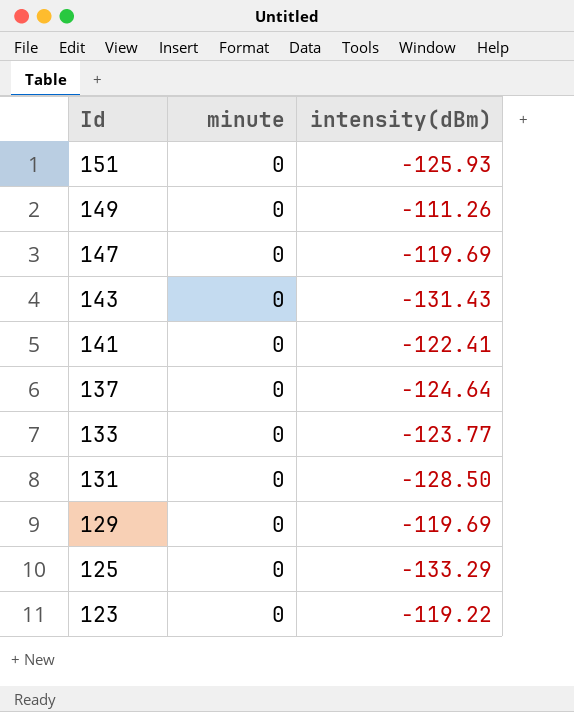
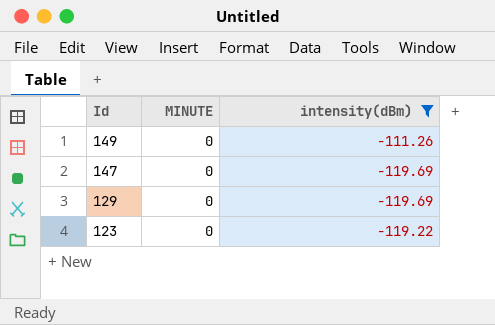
filter: none -> intensity(dBm) >= -119.69
column name: minute -> MINUTE

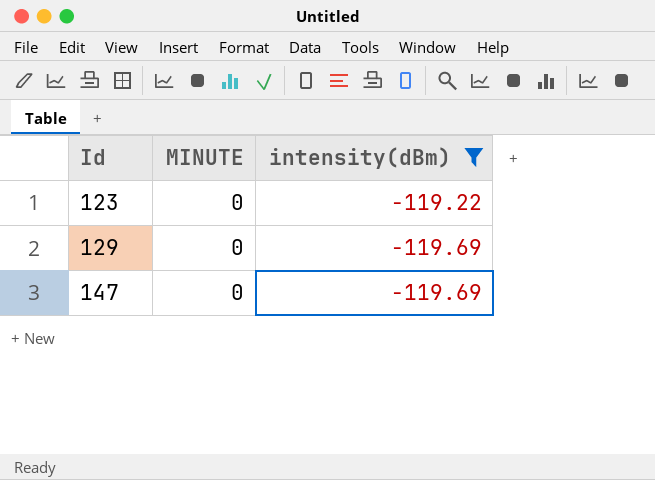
row order: Id descending -> Id ascending
row 149: 0 | -111.26 -> none

